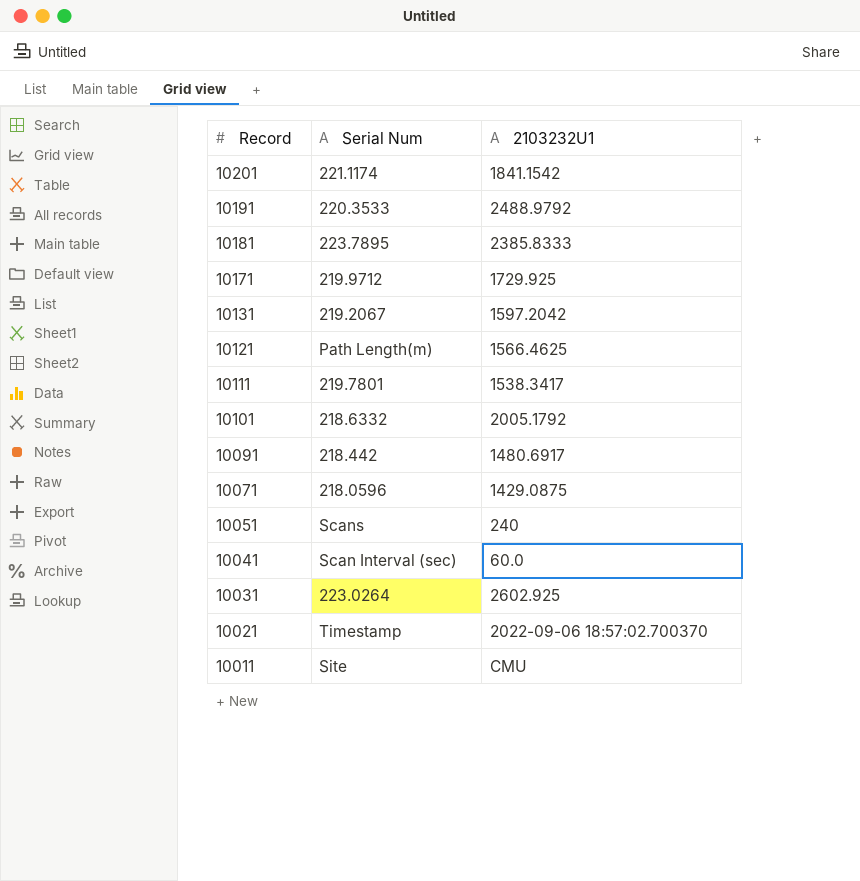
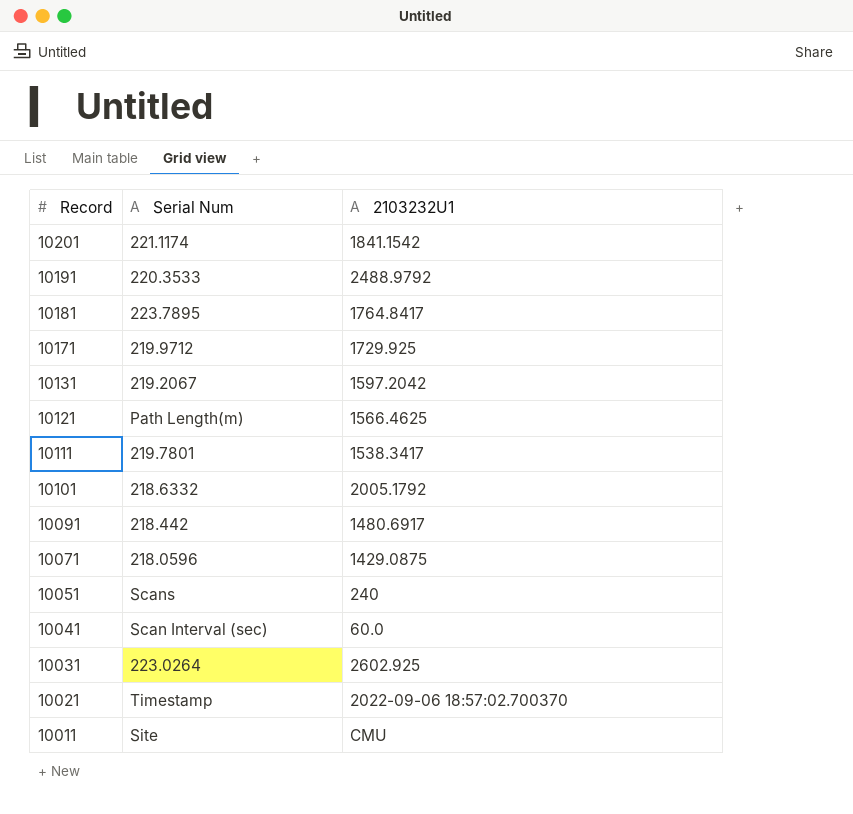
10181 | 2103232U1: 2385.8333 -> 1764.8417

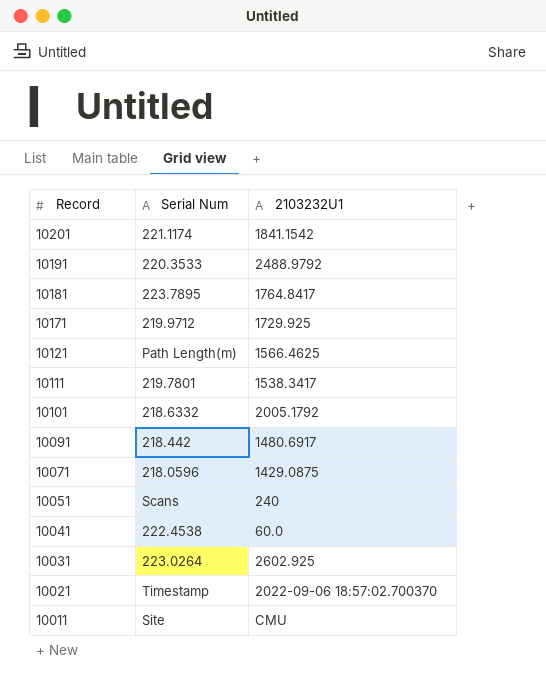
row 10131: 219.2067 | 1597.2042 -> none
10041 | Serial Num: Scan Interval (sec) -> 222.4538

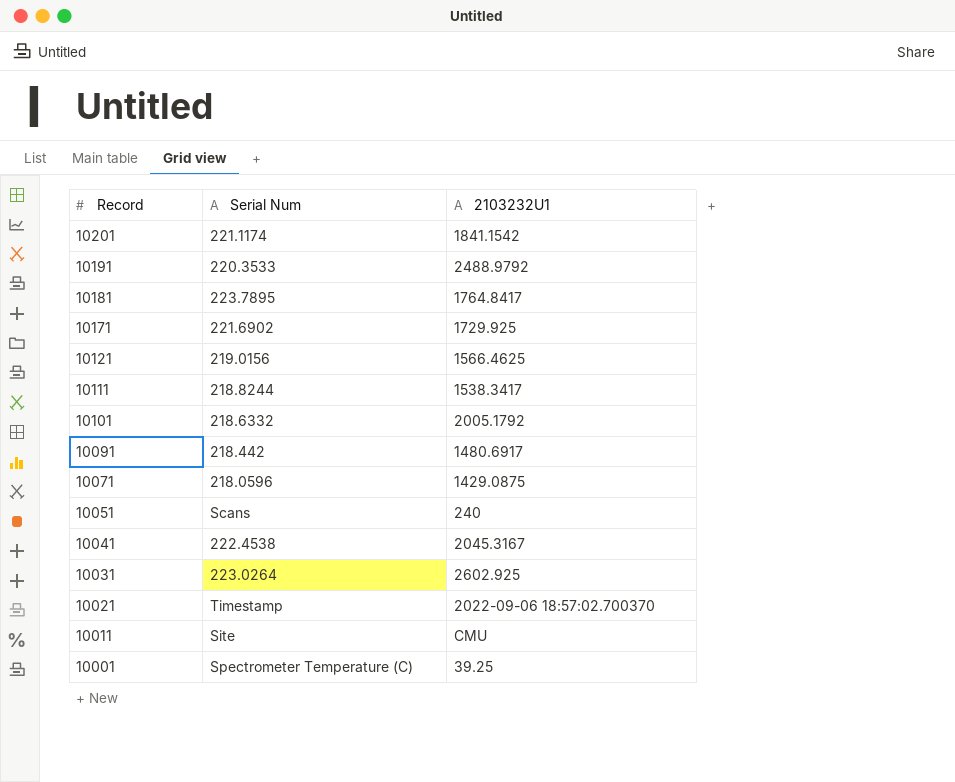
10171 | Serial Num: 219.9712 -> 221.6902
10121 | Serial Num: Path Length(m) -> 219.0156
10111 | Serial Num: 219.7801 -> 218.8244
10041 | 2103232U1: 60.0 -> 2045.3167
row 10001: none -> Spectrometer Temperature (C) | 39.25

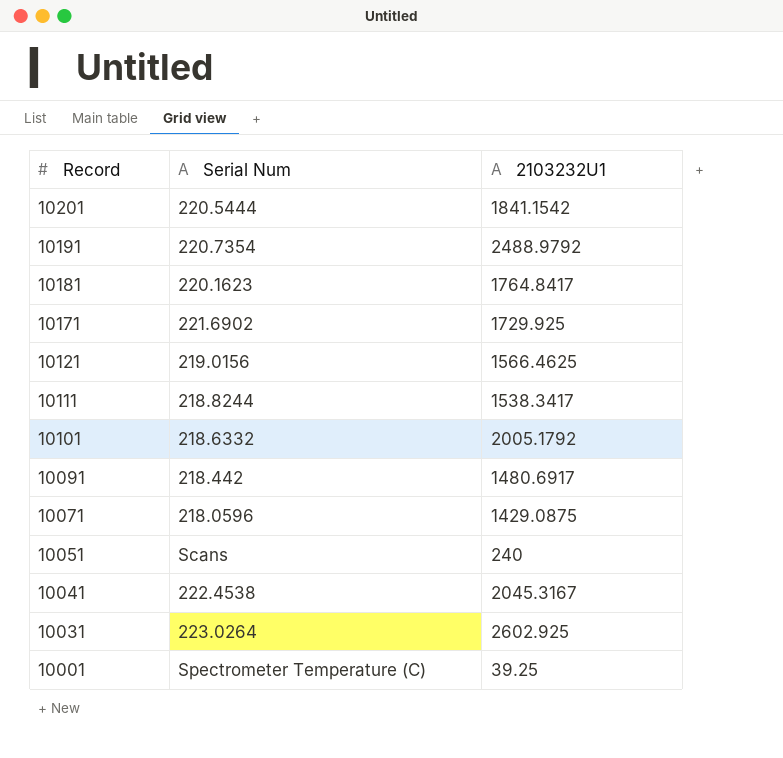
row 10021: Timestamp | 2022-09-06 18:57:02.700370 -> none
row 10011: Site | CMU -> none
10201 | Serial Num: 221.1174 -> 220.5444
10191 | Serial Num: 220.3533 -> 220.7354
10181 | Serial Num: 223.7895 -> 220.1623

